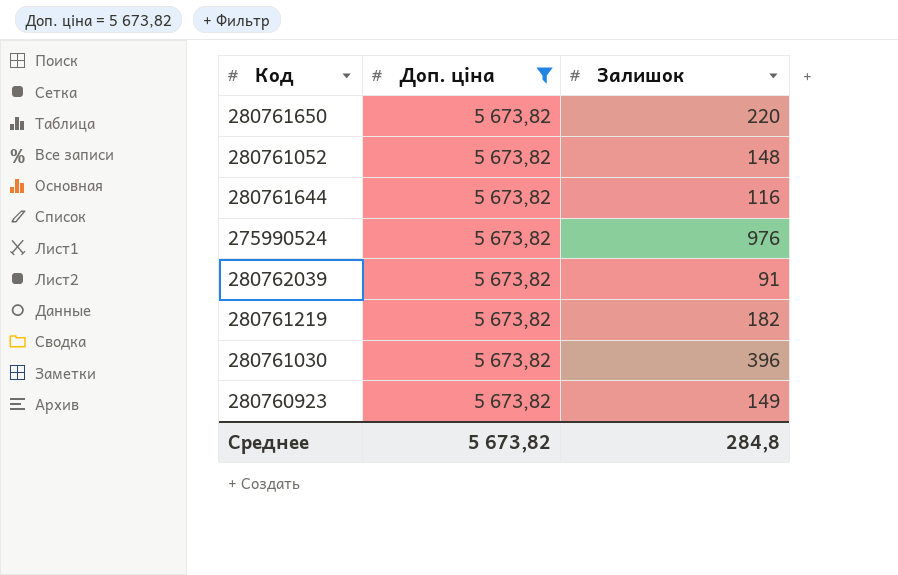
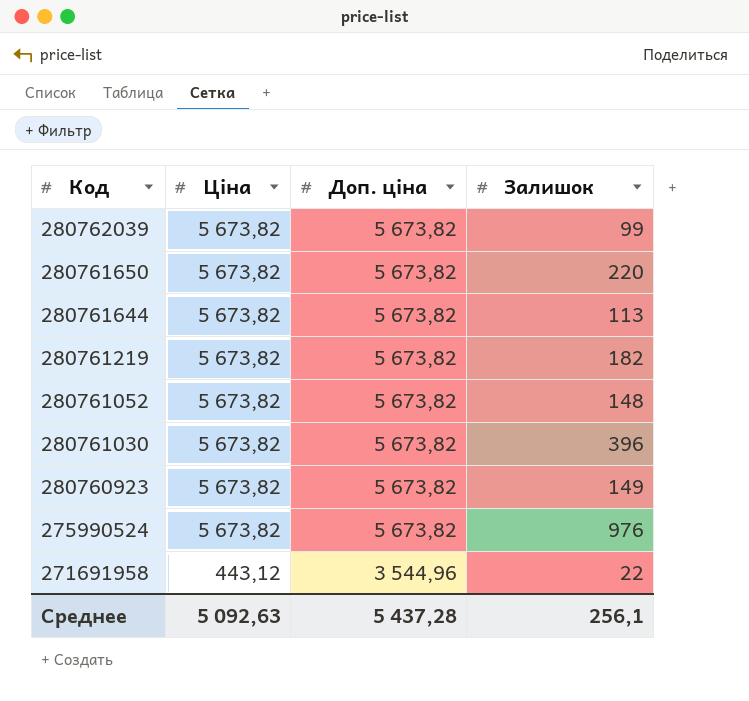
filter: Доп. ціна = 5 673,82 -> none
row order: none -> Код descending
column Ціна | position: none -> 2
280762039 | Залишок: 91 -> 99
280761644 | Залишок: 116 -> 113
Среднее | Доп. ціна: 5 673,82 -> 5 437,28
Среднее | Залишок: 284,8 -> 256,1

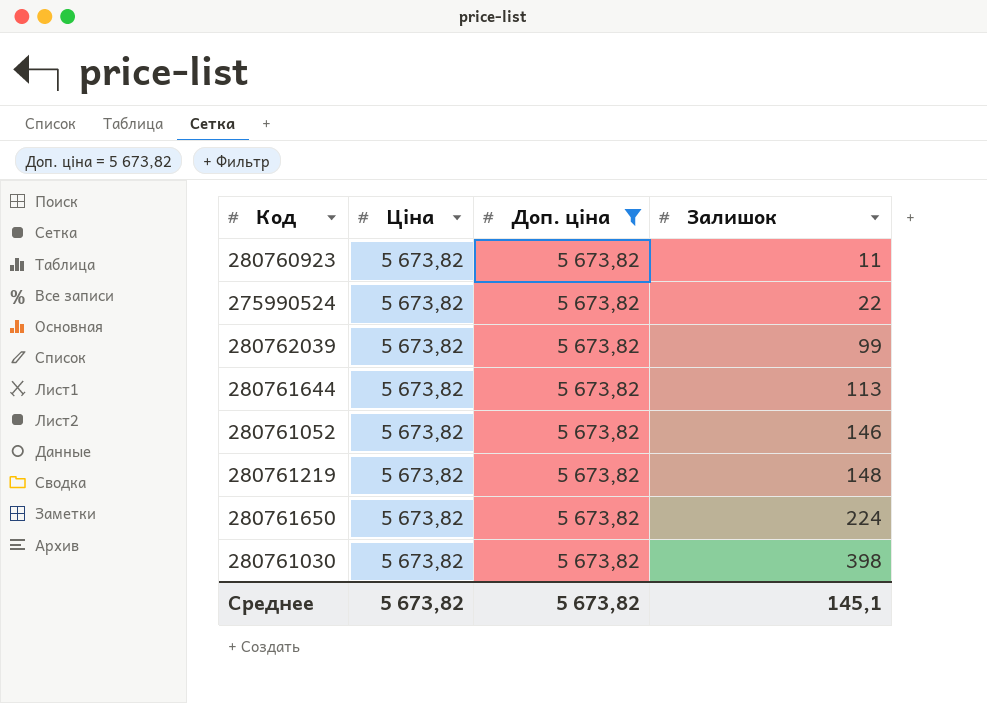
filter: none -> Доп. ціна = 5 673,82
row order: Код descending -> Залишок ascending
280760923 | Залишок: 149 -> 11
275990524 | Залишок: 976 -> 22
280761052 | Залишок: 148 -> 146
280761219 | Залишок: 182 -> 148
280761650 | Залишок: 220 -> 224
280761030 | Залишок: 396 -> 398
Среднее | Ціна: 5 092,63 -> 5 673,82
Среднее | Доп. ціна: 5 437,28 -> 5 673,82
Среднее | Залишок: 256,1 -> 145,1

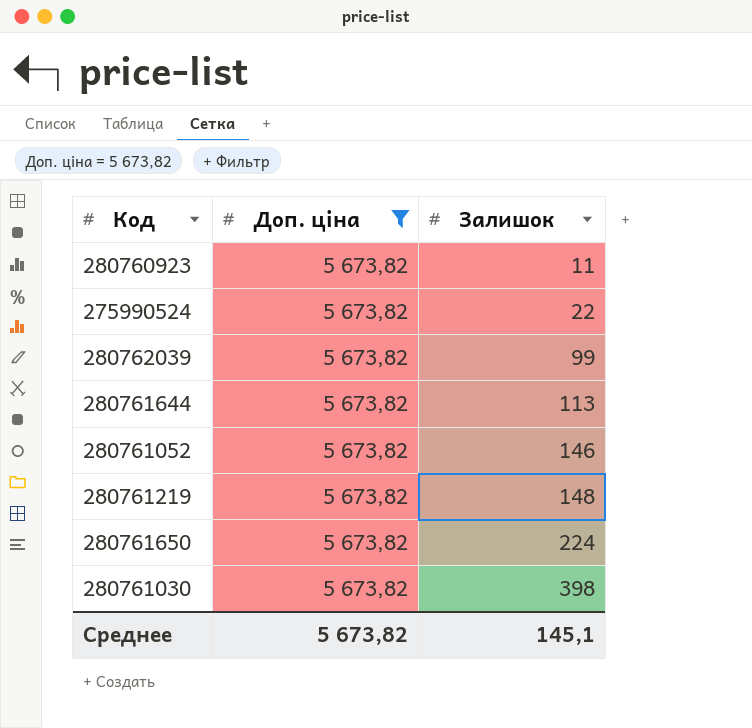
column Ціна | position: 2 -> none

